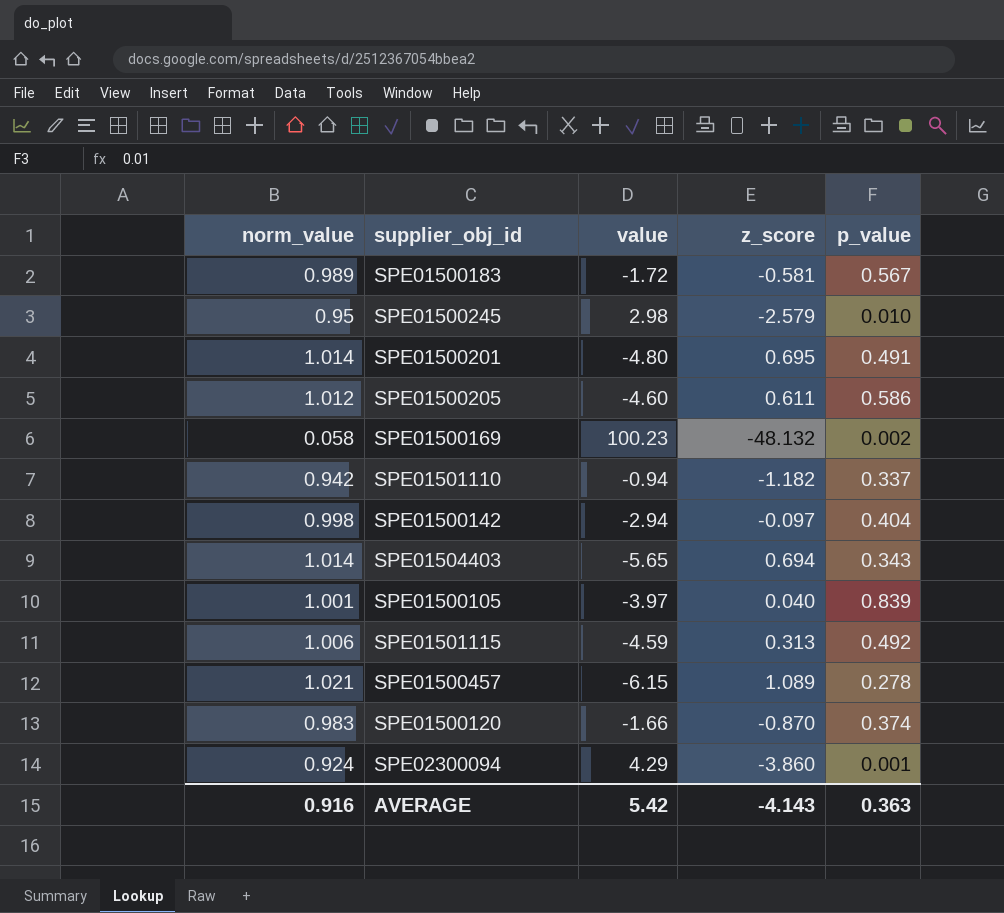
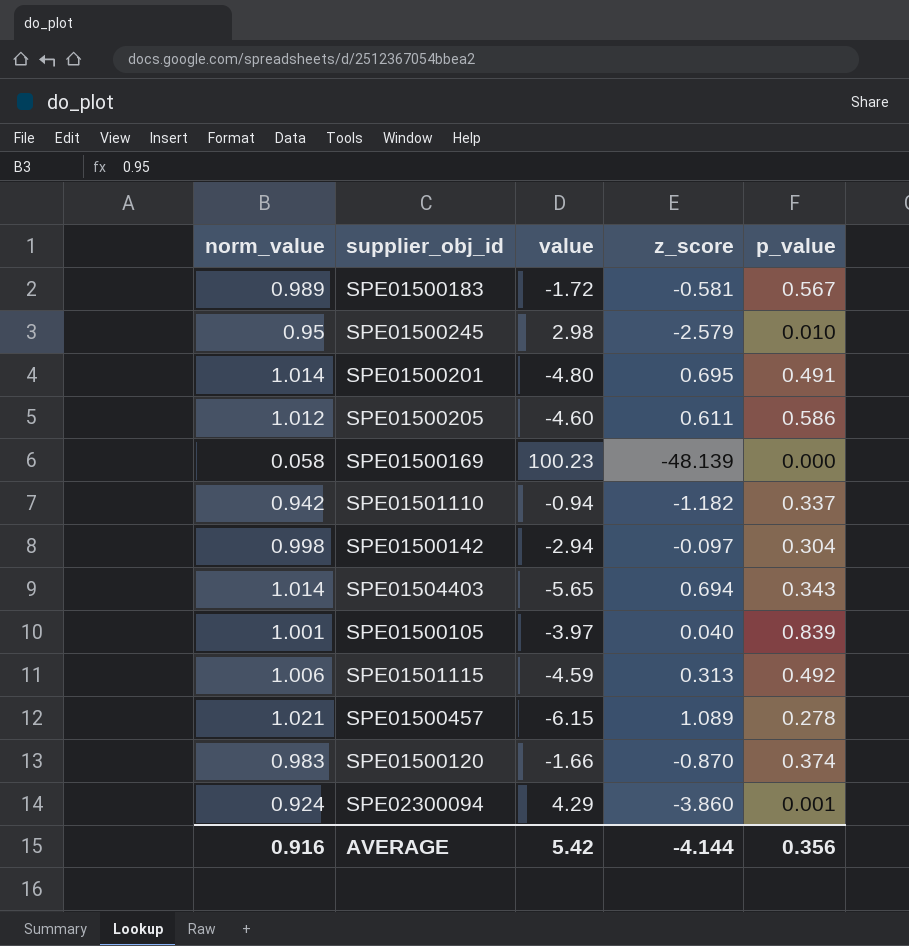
SPE01500169 | z_score: -48.132 -> -48.139
SPE01500169 | p_value: 0.002 -> 0.000
SPE01500142 | p_value: 0.404 -> 0.304
AVERAGE | z_score: -4.143 -> -4.144
AVERAGE | p_value: 0.363 -> 0.356

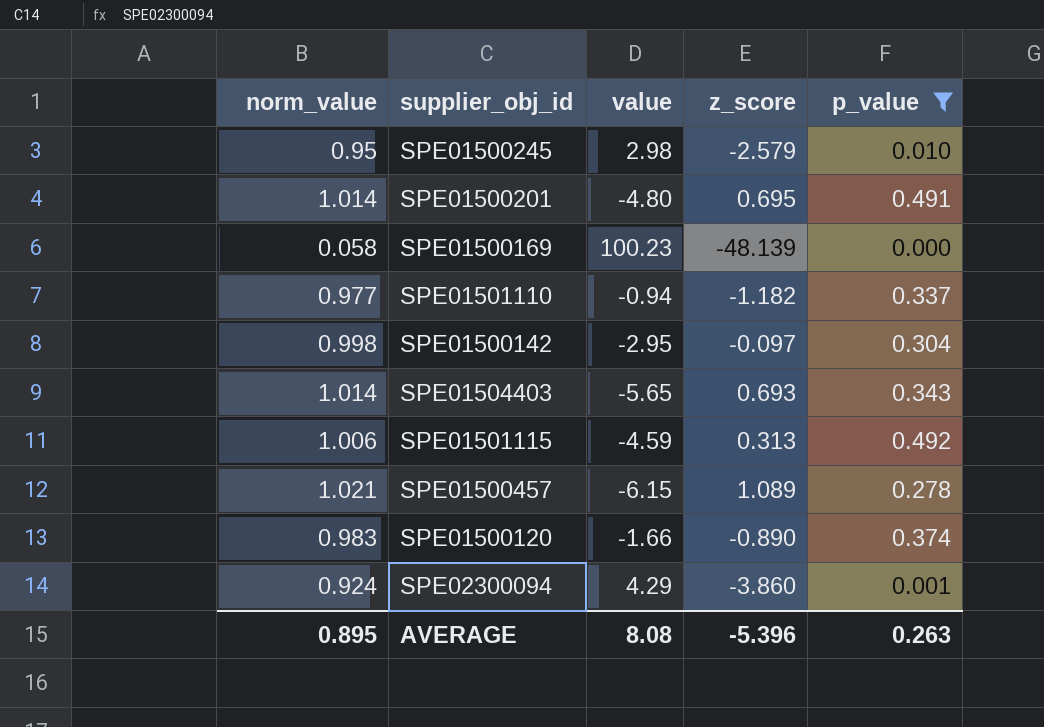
filter: none -> p_value <= 0.492
SPE01501110 | norm_value: 0.942 -> 0.977
SPE01500142 | value: -2.94 -> -2.95
SPE01504403 | z_score: 0.694 -> 0.693
SPE01500120 | z_score: -0.870 -> -0.890
AVERAGE | norm_value: 0.916 -> 0.895
AVERAGE | value: 5.42 -> 8.08
AVERAGE | z_score: -4.144 -> -5.396
AVERAGE | p_value: 0.356 -> 0.263

